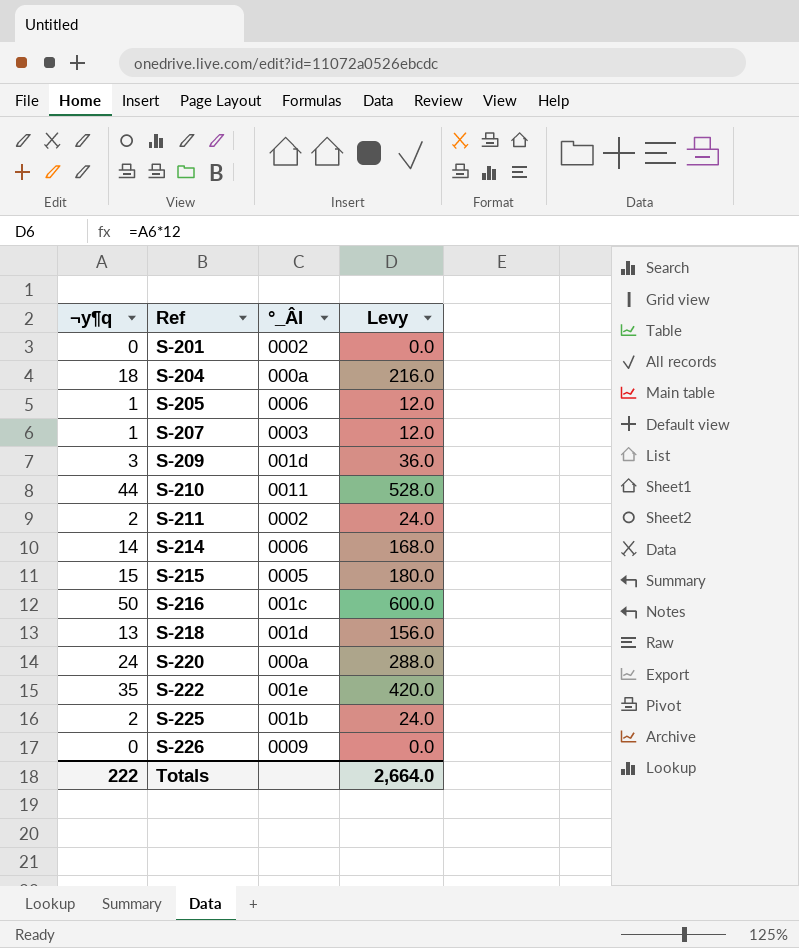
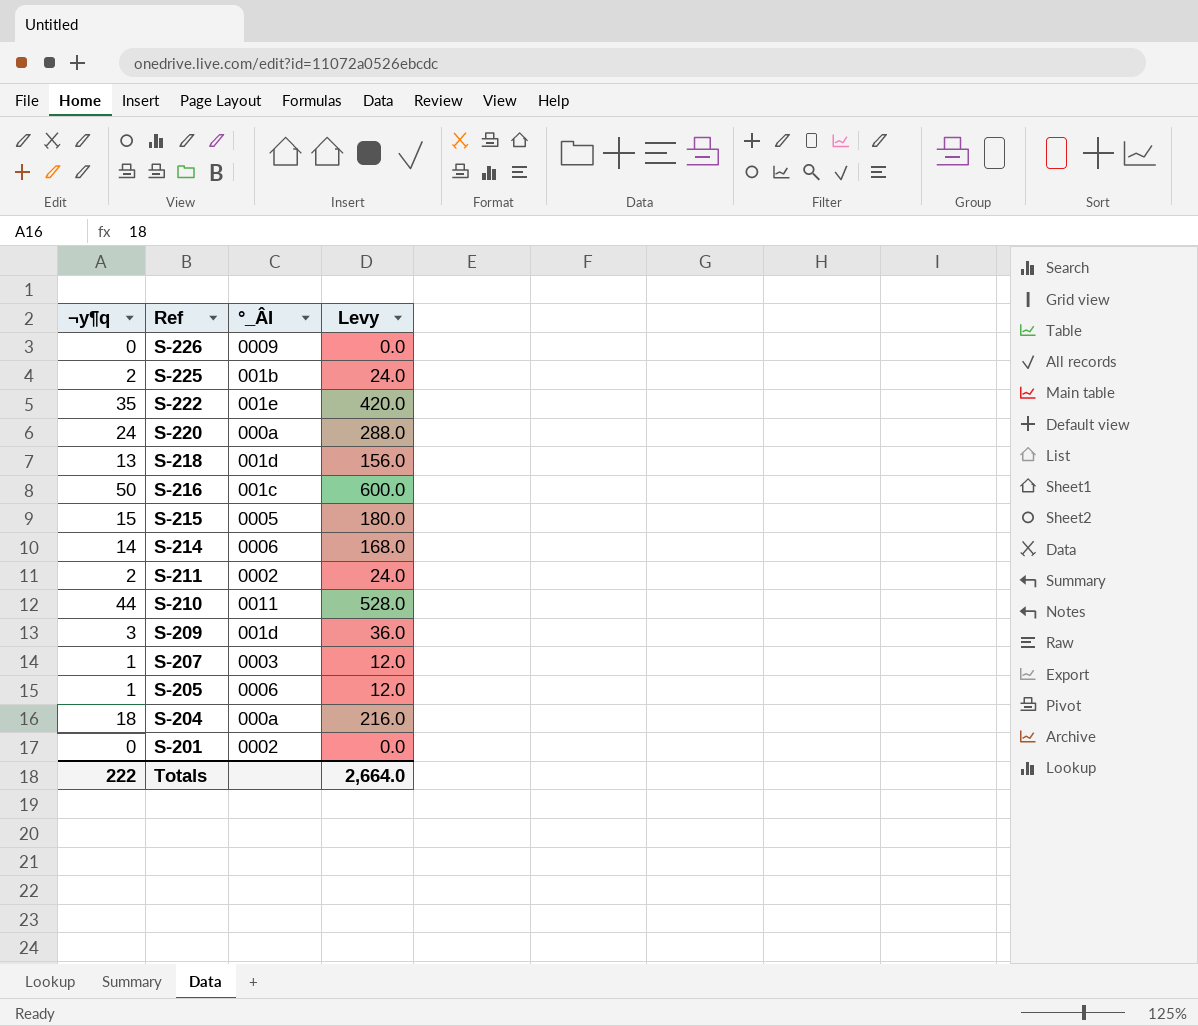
row order: Ref ascending -> Ref descending

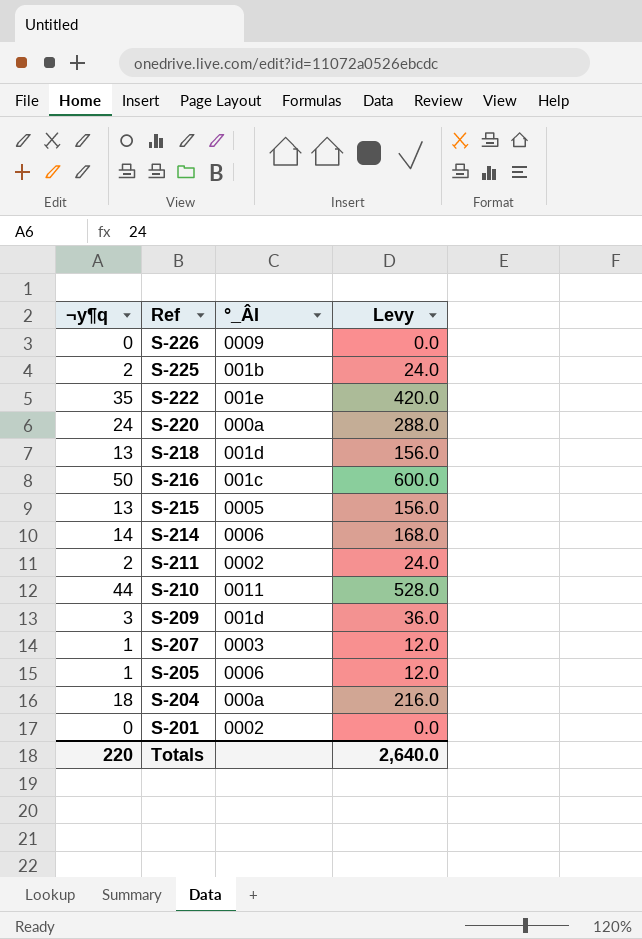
S-215 | ¬y¶q: 15 -> 13
S-215 | Levy: 180.0 -> 156.0
Totals | ¬y¶q: 222 -> 220
Totals | Levy: 2,664.0 -> 2,640.0

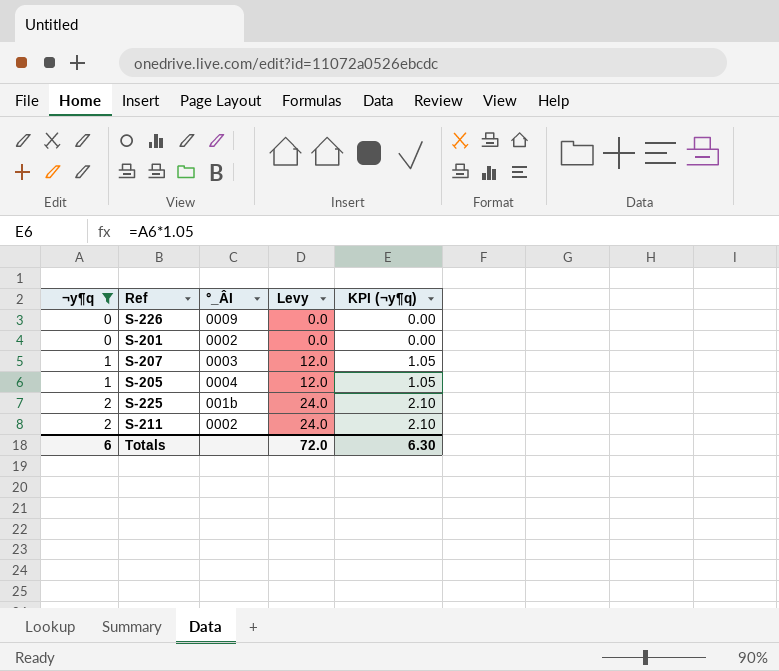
filter: none -> ¬y¶q <= 2
row order: Ref descending -> ¬y¶q ascending
column KPI (¬y¶q) | formula: none -> [¬y¶q] * 1.05
S-205 | °_ÂI: 0006 -> 0004
Totals | ¬y¶q: 220 -> 6
Totals | Levy: 2,640.0 -> 72.0

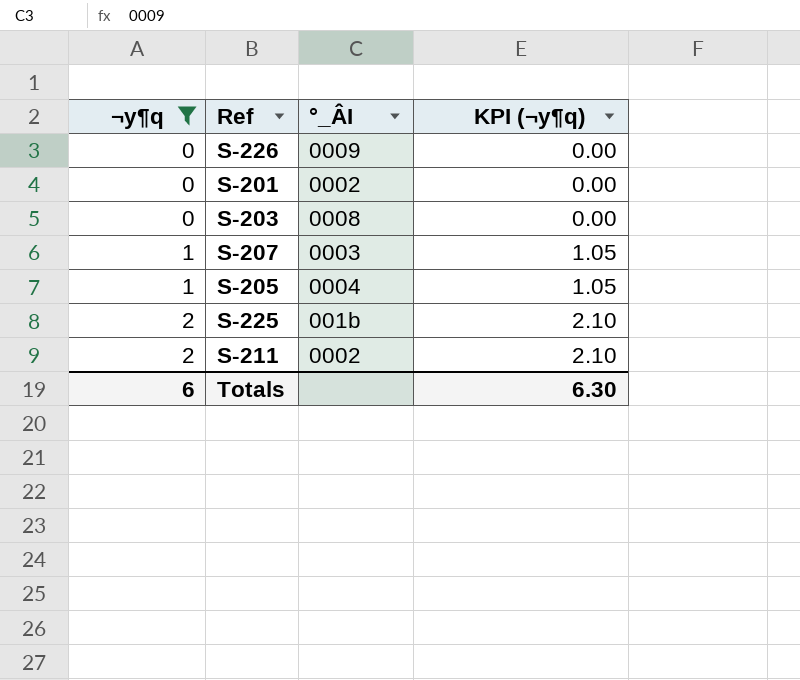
column Levy | formula: [¬y¶q] * 12 -> none
row S-203: none -> 0 | 0008 | 0.00

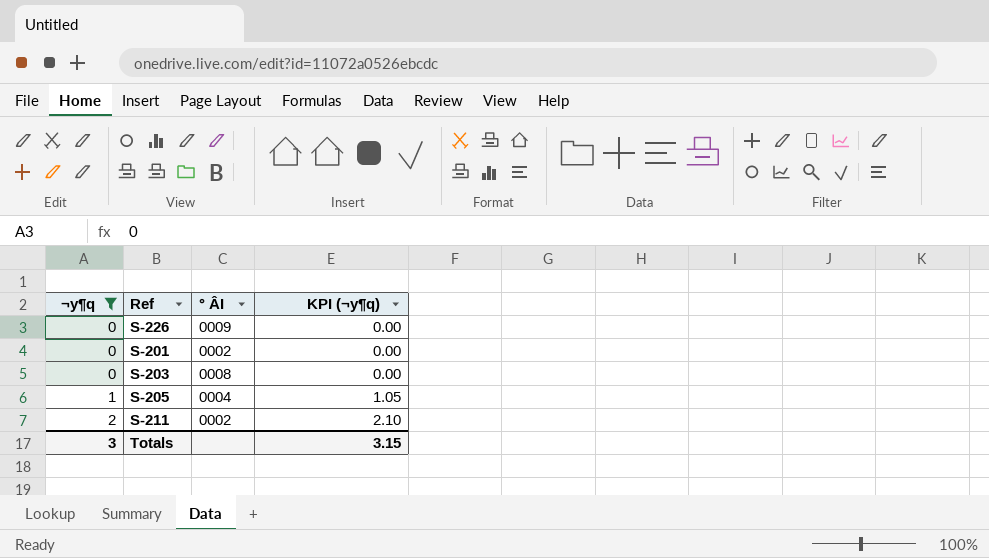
column name: °_ÂI -> ° ÂI
row S-207: 1 | 0003 | 1.05 -> none
row S-225: 2 | 001b | 2.10 -> none
Totals | ¬y¶q: 6 -> 3
Totals | KPI (¬y¶q): 6.30 -> 3.15

